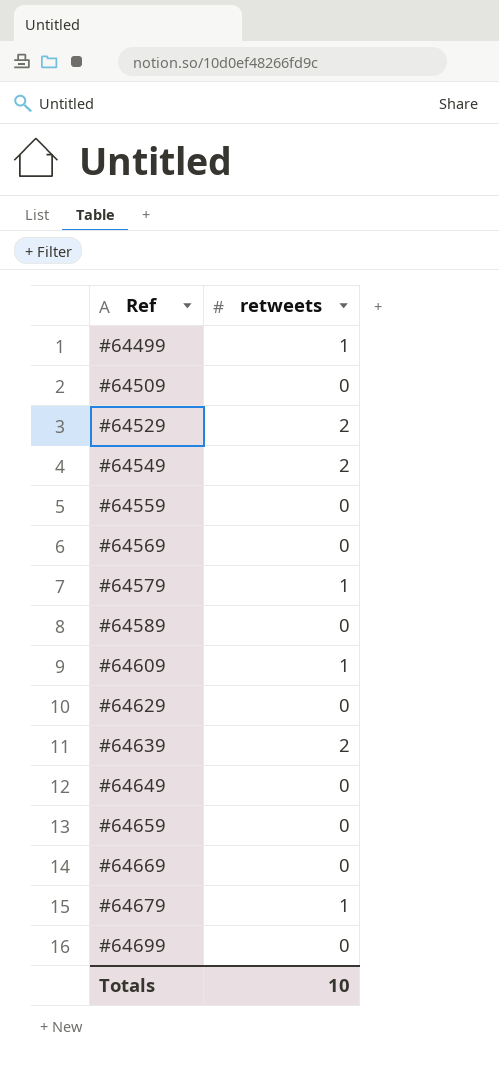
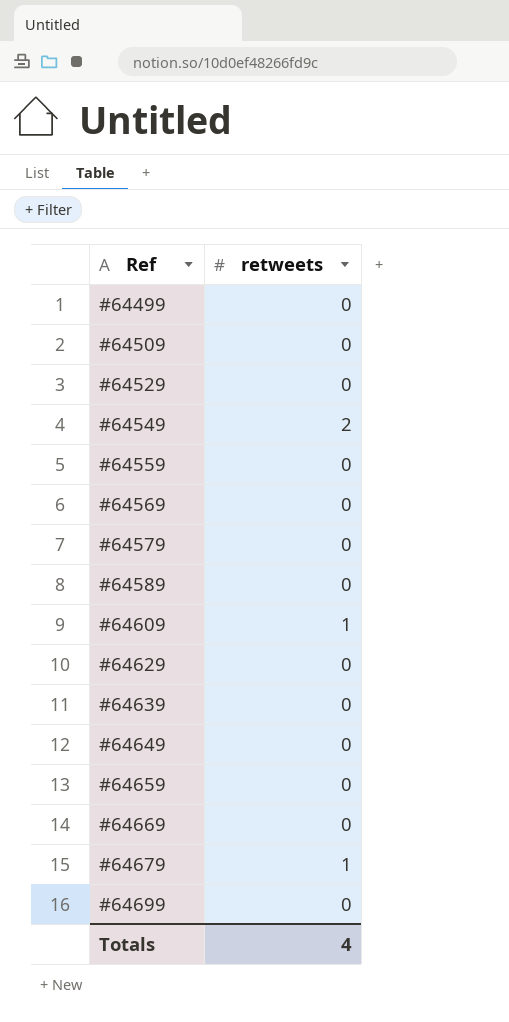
#64499 | retweets: 1 -> 0
#64529 | retweets: 2 -> 0
#64579 | retweets: 1 -> 0
#64639 | retweets: 2 -> 0
Totals | retweets: 10 -> 4

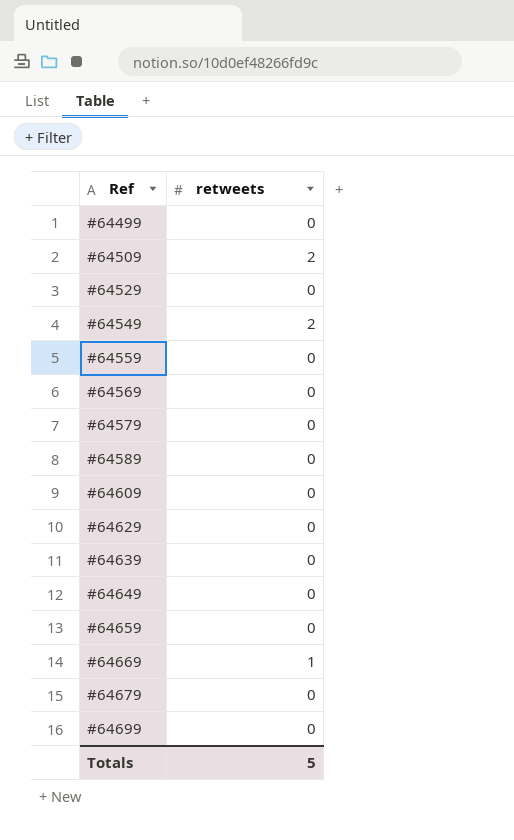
#64509 | retweets: 0 -> 2
#64609 | retweets: 1 -> 0
#64669 | retweets: 0 -> 1
#64679 | retweets: 1 -> 0
Totals | retweets: 4 -> 5

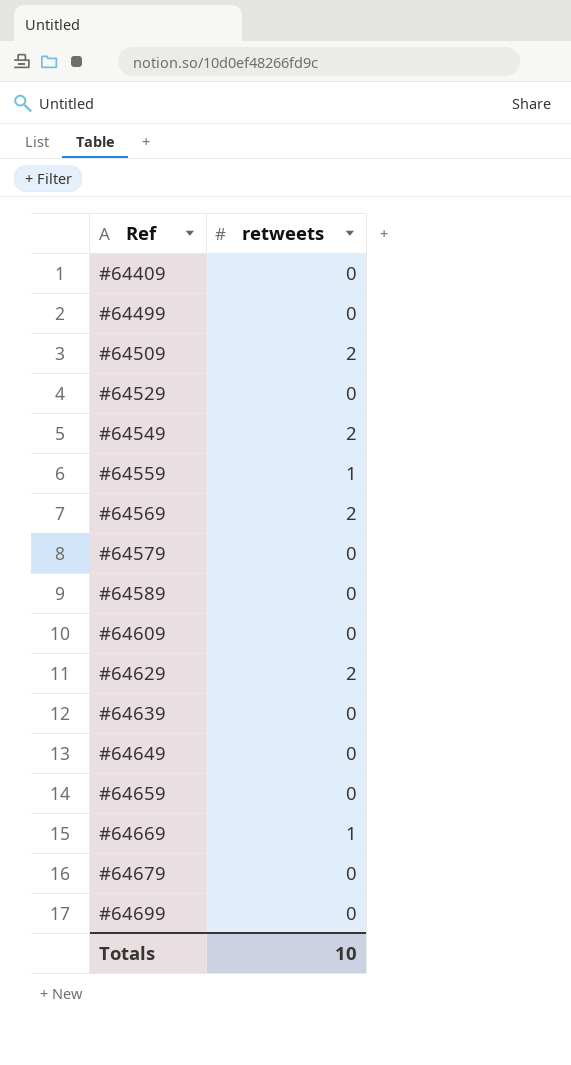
row #64409: none -> 0
#64559 | retweets: 0 -> 1
#64569 | retweets: 0 -> 2
#64629 | retweets: 0 -> 2
Totals | retweets: 5 -> 10

